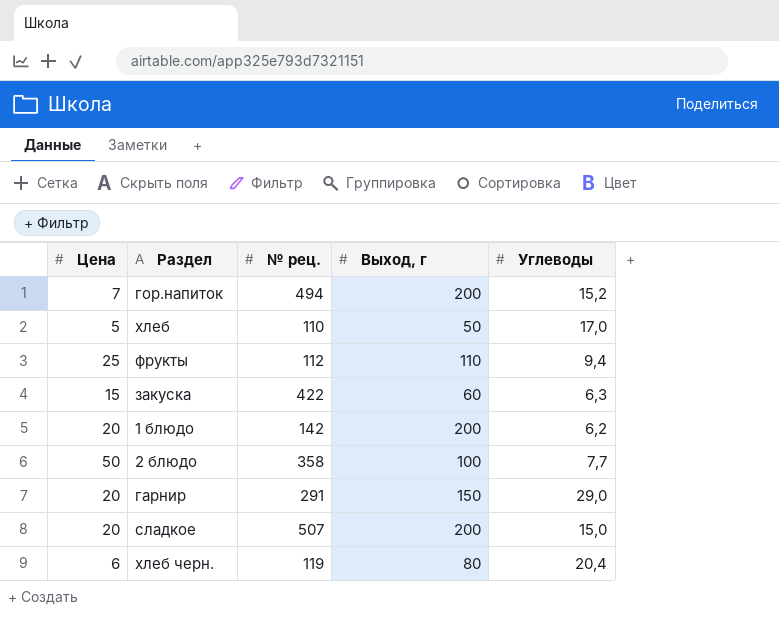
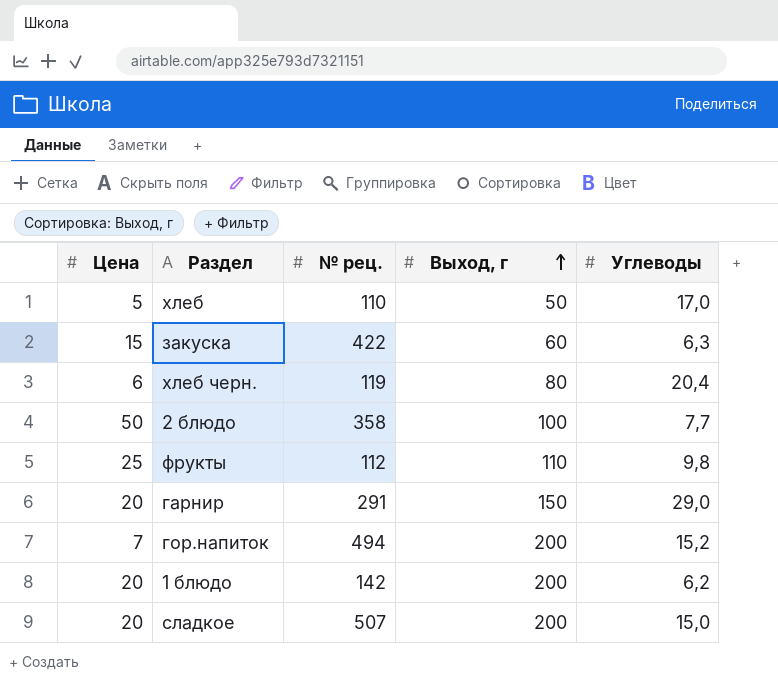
row order: none -> Выход, г ascending
фрукты | Углеводы: 9,4 -> 9,8

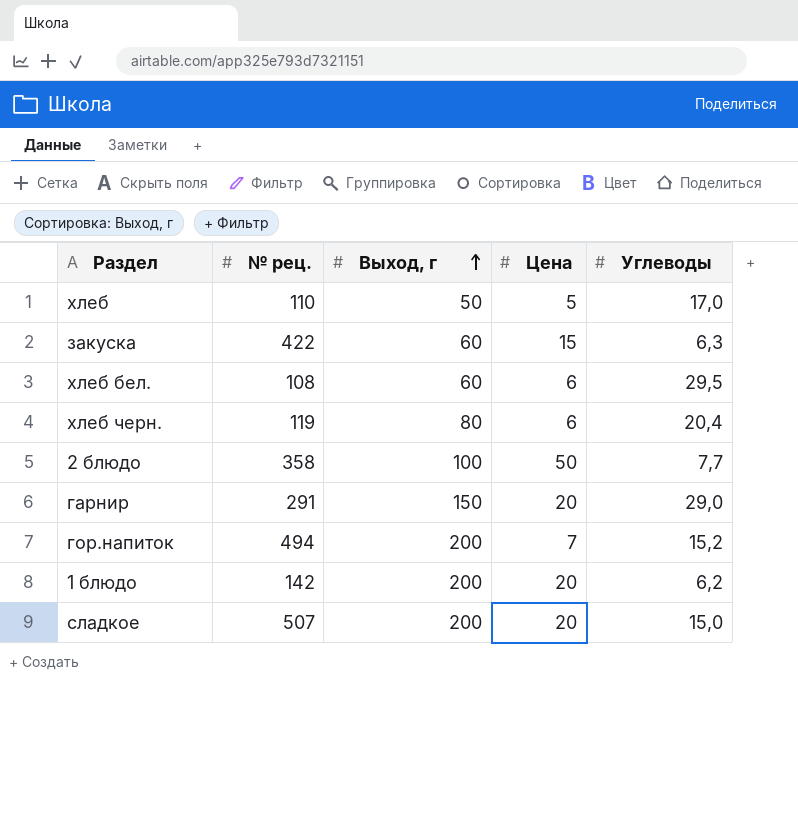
column Цена | position: 1 -> 4
row фрукты: 25 | 112 | 110 | 9,8 -> none
row хлеб бел.: none -> 108 | 60 | 6 | 29,5

